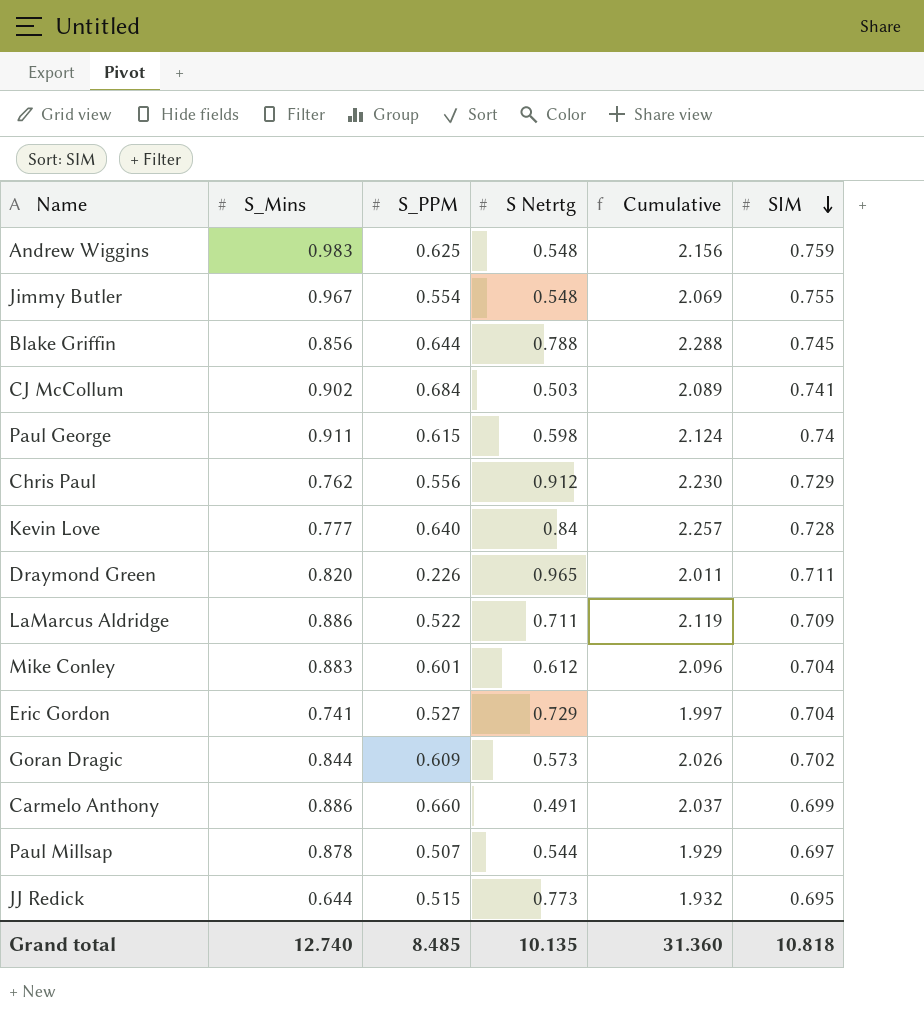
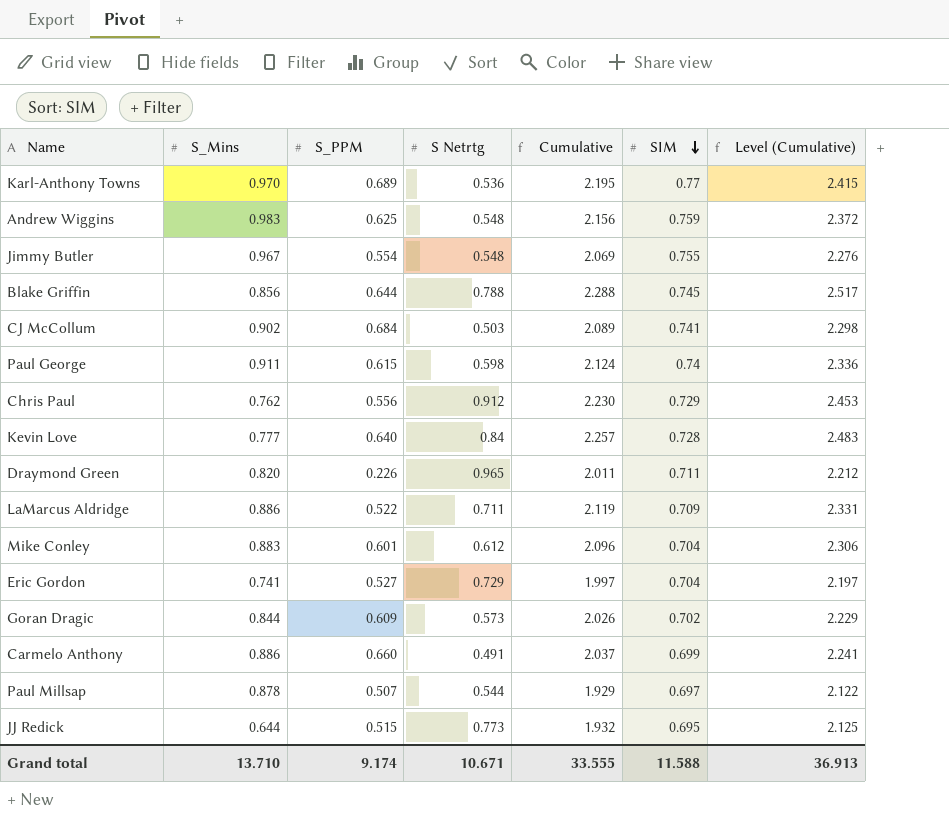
column Level (Cumulative) | formula: none -> [Cumulative] * 1.1
row Karl-Anthony Towns: none -> 0.970 | 0.689 | 0.536 | 2.195 | 0.77 | 2.415
Grand total | S_Mins: 12.740 -> 13.710
Grand total | S_PPM: 8.485 -> 9.174
Grand total | S Netrtg: 10.135 -> 10.671
Grand total | Cumulative: 31.360 -> 33.555
Grand total | SIM: 10.818 -> 11.588

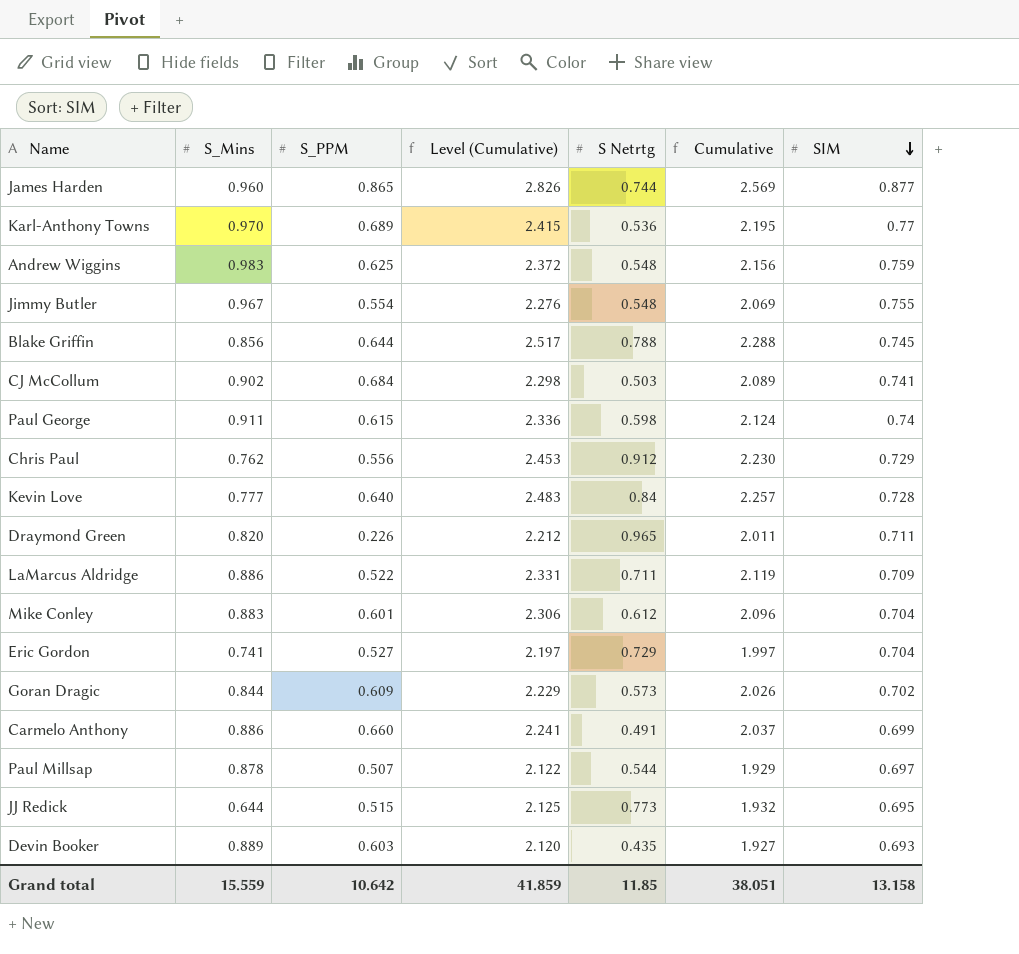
column Level (Cumulative) | position: 7 -> 4
row James Harden: none -> 0.960 | 0.865 | 2.826 | 0.744 | 2.569 | 0.877
row Devin Booker: none -> 0.889 | 0.603 | 2.120 | 0.435 | 1.927 | 0.693
Grand total | S_Mins: 13.710 -> 15.559
Grand total | S_PPM: 9.174 -> 10.642
Grand total | Level (Cumulative): 36.913 -> 41.859
Grand total | S Netrtg: 10.671 -> 11.85
Grand total | Cumulative: 33.555 -> 38.051
Grand total | SIM: 11.588 -> 13.158

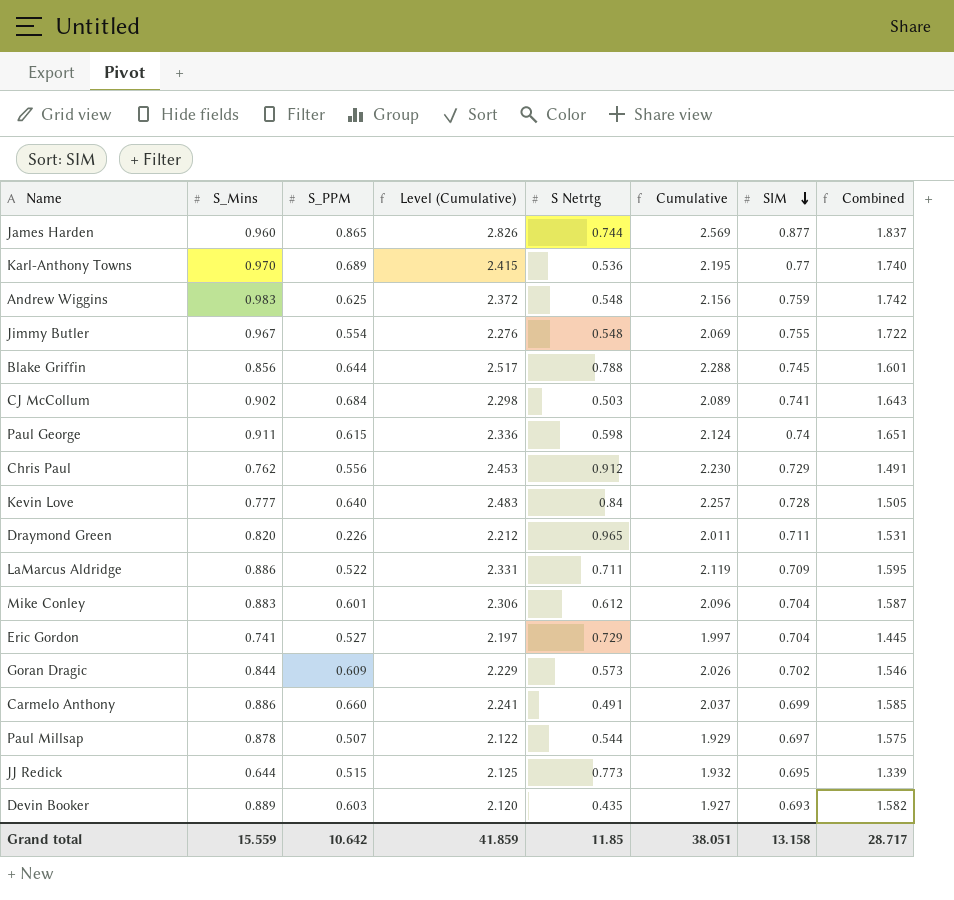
column Combined | formula: none -> [S_Mins] + [SIM]

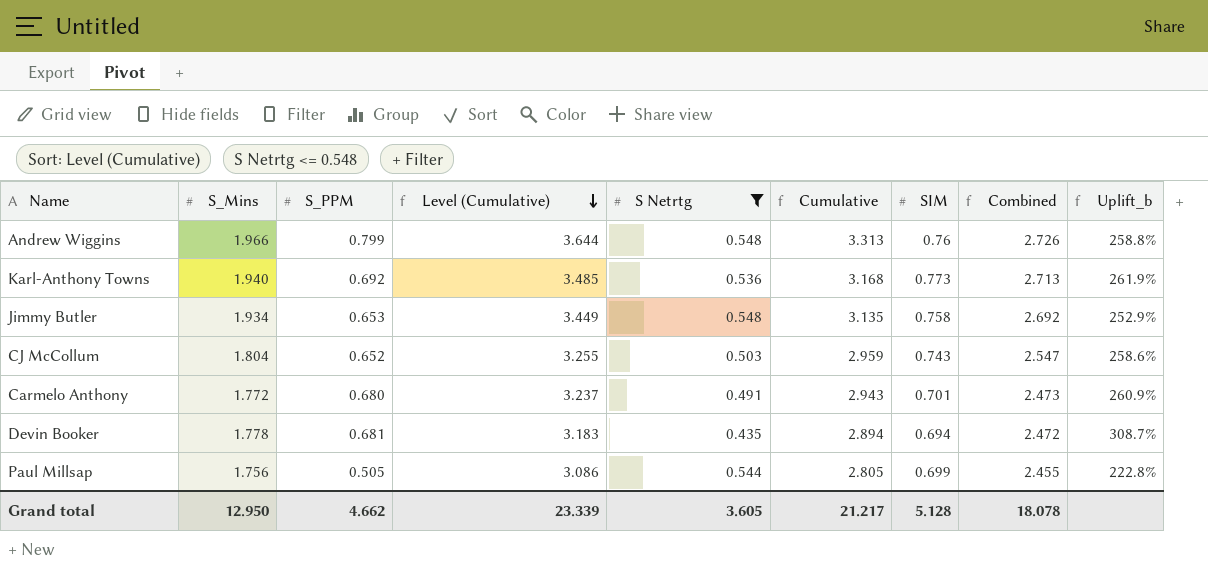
filter: none -> S Netrtg <= 0.548
row order: SIM descending -> Level (Cumulative) descending
column Uplift_b | formula: none -> ([S_Mins] - [S Netrtg]) / [S Netrtg]
Andrew Wiggins | S_Mins: 0.983 -> 1.966
Andrew Wiggins | S_PPM: 0.625 -> 0.799
Andrew Wiggins | Level (Cumulative): 2.372 -> 3.644
Andrew Wiggins | Cumulative: 2.156 -> 3.313
Andrew Wiggins | SIM: 0.759 -> 0.76
Andrew Wiggins | Combined: 1.742 -> 2.726
Karl-Anthony Towns | S_Mins: 0.970 -> 1.940
Karl-Anthony Towns | S_PPM: 0.689 -> 0.692
Karl-Anthony Towns | Level (Cumulative): 2.415 -> 3.485
Karl-Anthony Towns | Cumulative: 2.195 -> 3.168
Karl-Anthony Towns | SIM: 0.77 -> 0.773
Karl-Anthony Towns | Combined: 1.740 -> 2.713
Jimmy Butler | S_Mins: 0.967 -> 1.934
Jimmy Butler | S_PPM: 0.554 -> 0.653
Jimmy Butler | Level (Cumulative): 2.276 -> 3.449
Jimmy Butler | Cumulative: 2.069 -> 3.135
Jimmy Butler | SIM: 0.755 -> 0.758
Jimmy Butler | Combined: 1.722 -> 2.692
CJ McCollum | S_Mins: 0.902 -> 1.804
CJ McCollum | S_PPM: 0.684 -> 0.652
CJ McCollum | Level (Cumulative): 2.298 -> 3.255
CJ McCollum | Cumulative: 2.089 -> 2.959
CJ McCollum | SIM: 0.741 -> 0.743
CJ McCollum | Combined: 1.643 -> 2.547
Carmelo Anthony | S_Mins: 0.886 -> 1.772
Carmelo Anthony | S_PPM: 0.660 -> 0.680
Carmelo Anthony | Level (Cumulative): 2.241 -> 3.237
Carmelo Anthony | Cumulative: 2.037 -> 2.943
Carmelo Anthony | SIM: 0.699 -> 0.701
Carmelo Anthony | Combined: 1.585 -> 2.473
Devin Booker | S_Mins: 0.889 -> 1.778
Devin Booker | S_PPM: 0.603 -> 0.681
Devin Booker | Level (Cumulative): 2.120 -> 3.183
Devin Booker | Cumulative: 1.927 -> 2.894
Devin Booker | SIM: 0.693 -> 0.694
Devin Booker | Combined: 1.582 -> 2.472
Paul Millsap | S_Mins: 0.878 -> 1.756
Paul Millsap | S_PPM: 0.507 -> 0.505
Paul Millsap | Level (Cumulative): 2.122 -> 3.086
Paul Millsap | Cumulative: 1.929 -> 2.805
Paul Millsap | SIM: 0.697 -> 0.699
Paul Millsap | Combined: 1.575 -> 2.455
Grand total | S_Mins: 15.559 -> 12.950
Grand total | S_PPM: 10.642 -> 4.662
Grand total | Level (Cumulative): 41.859 -> 23.339
Grand total | S Netrtg: 11.85 -> 3.605
Grand total | Cumulative: 38.051 -> 21.217
Grand total | SIM: 13.158 -> 5.128
Grand total | Combined: 28.717 -> 18.078

